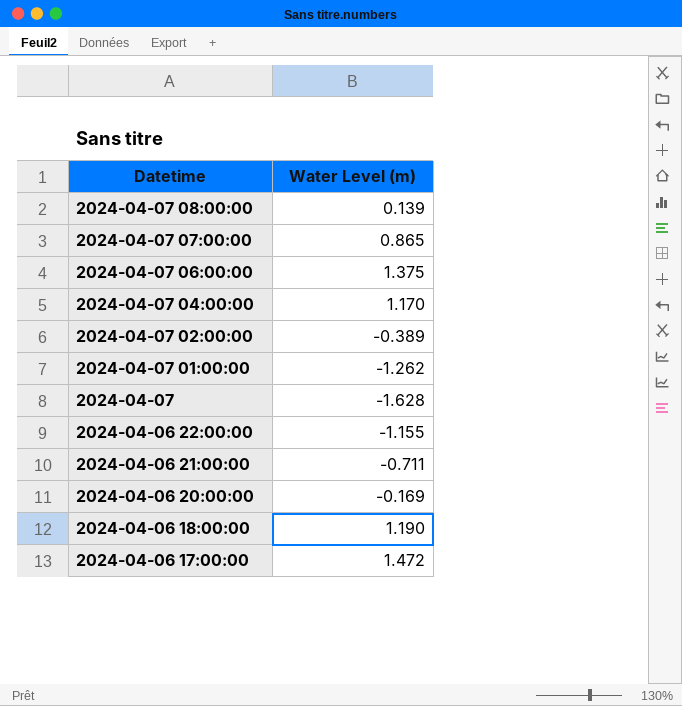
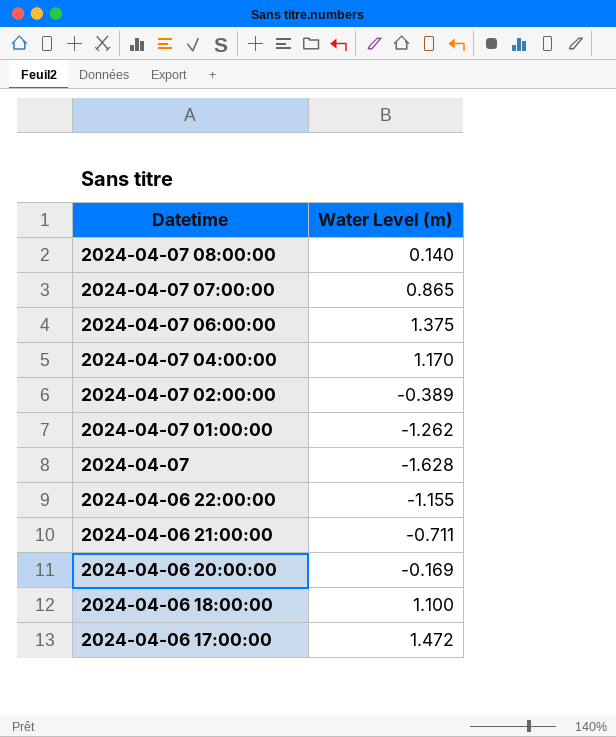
2024-04-07 08:00:00 | Water Level (m): 0.139 -> 0.140
2024-04-06 18:00:00 | Water Level (m): 1.190 -> 1.100

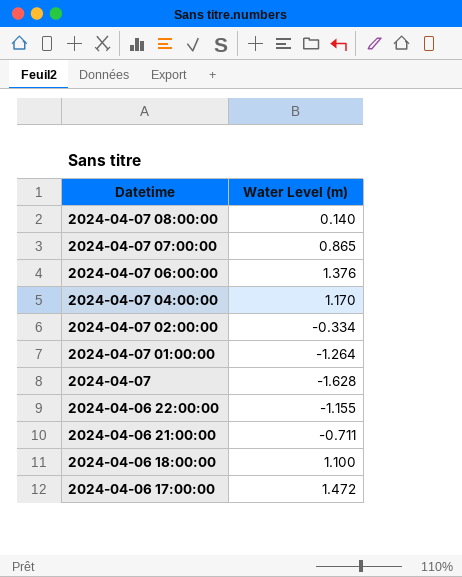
row 2024-04-06 20:00:00: -0.169 -> none
2024-04-07 06:00:00 | Water Level (m): 1.375 -> 1.376
2024-04-07 02:00:00 | Water Level (m): -0.389 -> -0.334
2024-04-07 01:00:00 | Water Level (m): -1.262 -> -1.264

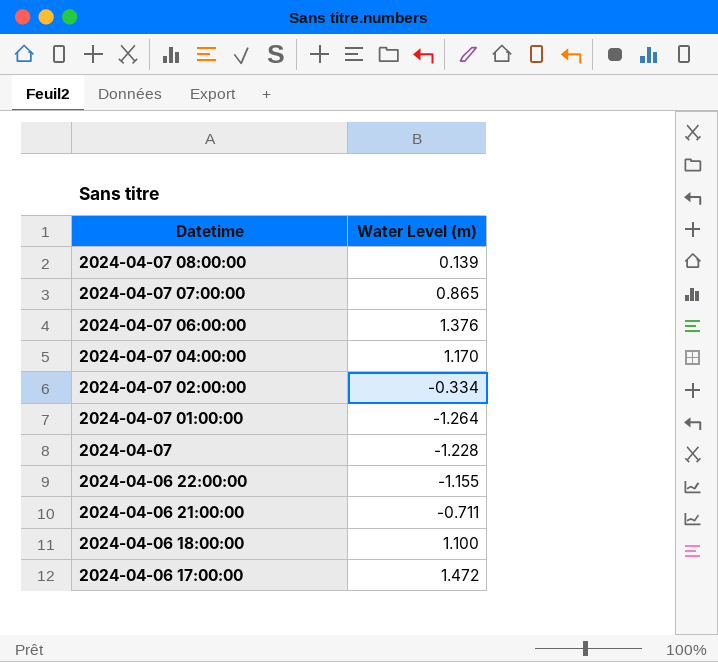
2024-04-07 08:00:00 | Water Level (m): 0.140 -> 0.139
2024-04-07 | Water Level (m): -1.628 -> -1.228

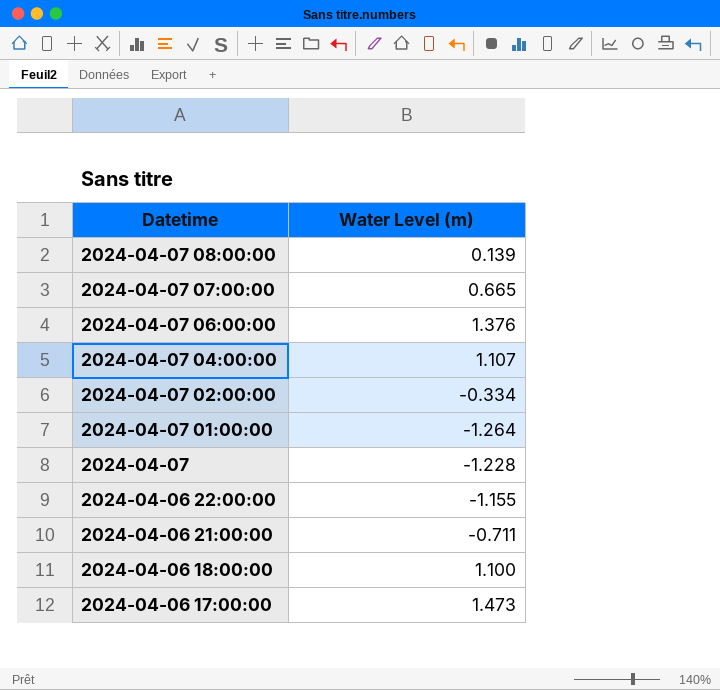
2024-04-07 07:00:00 | Water Level (m): 0.865 -> 0.665
2024-04-07 04:00:00 | Water Level (m): 1.170 -> 1.107
2024-04-06 17:00:00 | Water Level (m): 1.472 -> 1.473

